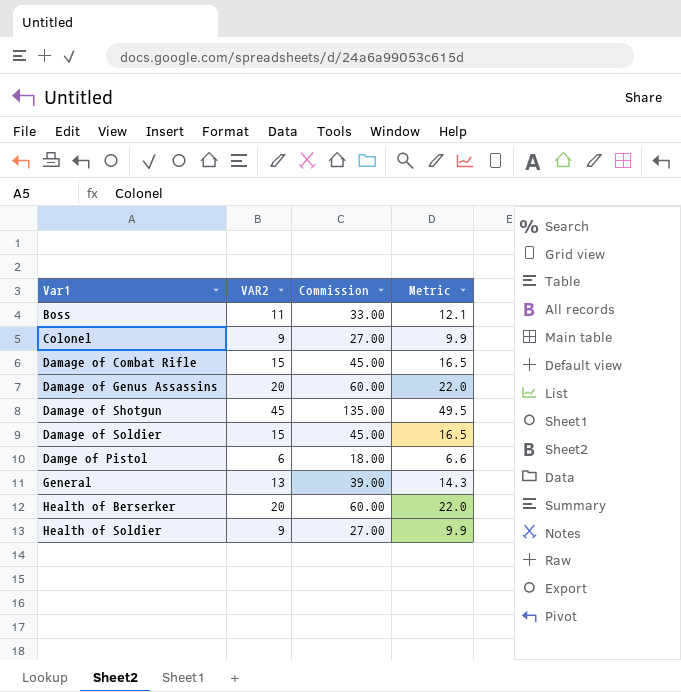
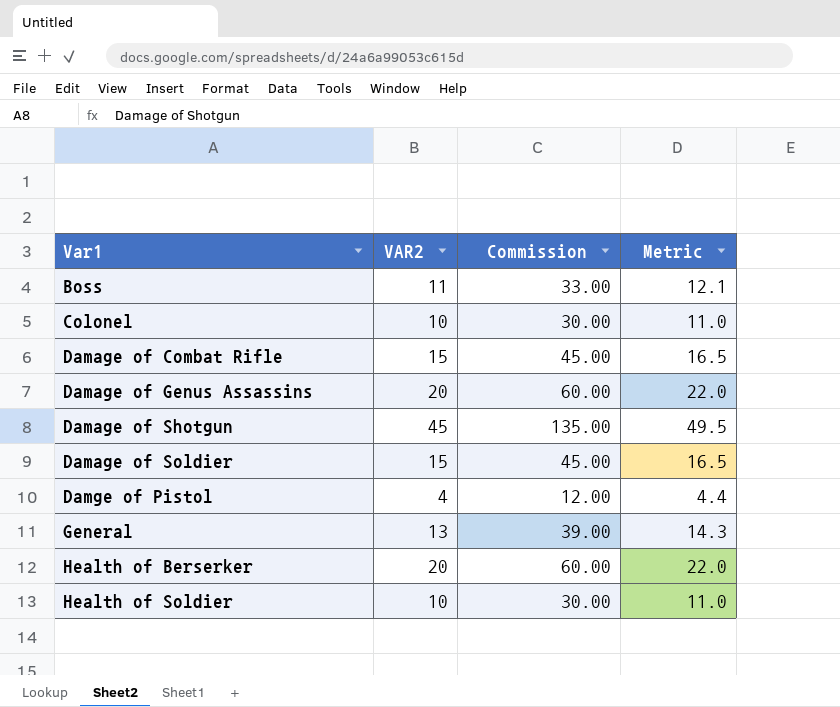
Colonel | VAR2: 9 -> 10
Colonel | Commission: 27.00 -> 30.00
Colonel | Metric: 9.9 -> 11.0
Damge of Pistol | VAR2: 6 -> 4
Damge of Pistol | Commission: 18.00 -> 12.00
Damge of Pistol | Metric: 6.6 -> 4.4
Health of Soldier | VAR2: 9 -> 10
Health of Soldier | Commission: 27.00 -> 30.00
Health of Soldier | Metric: 9.9 -> 11.0

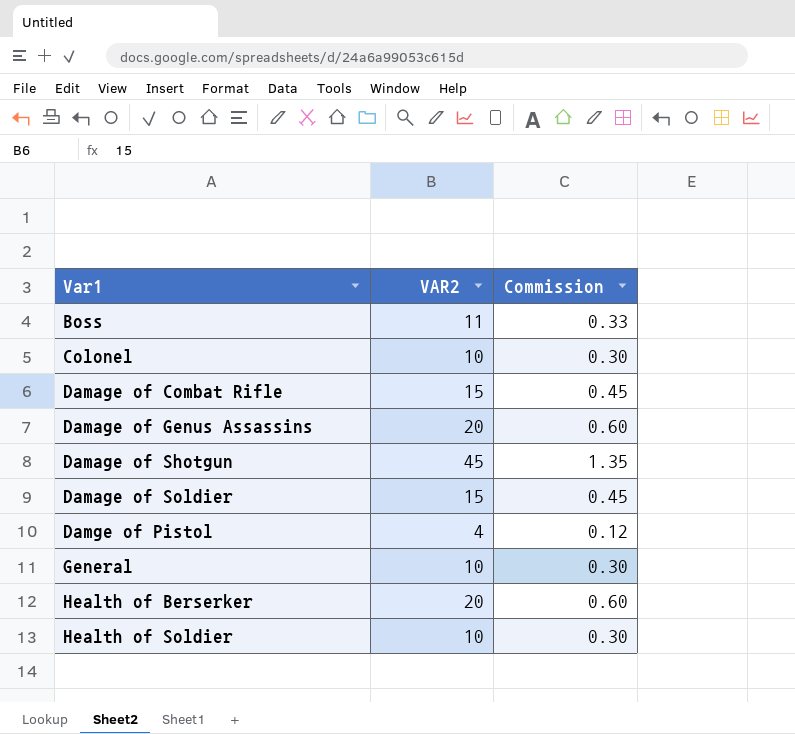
column Metric | formula: [VAR2] * 1.1 -> none
column Commission | formula: [VAR2] * 3 -> [VAR2] * 0.03
General | VAR2: 13 -> 10

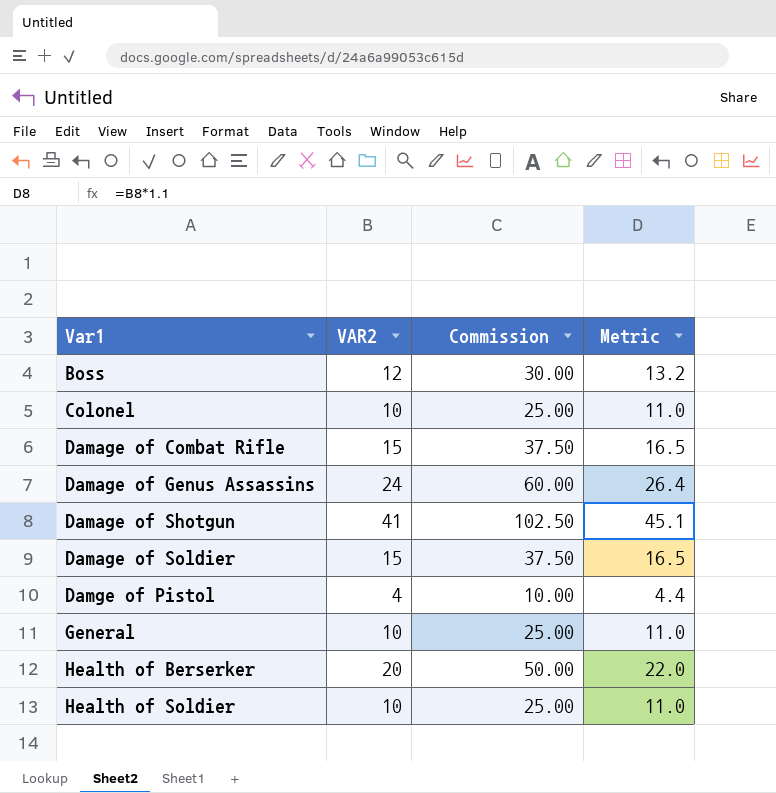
column Commission | formula: [VAR2] * 0.03 -> [VAR2] * 2.5
column Metric | formula: none -> [VAR2] * 1.1
Boss | VAR2: 11 -> 12
Damage of Genus Assassins | VAR2: 20 -> 24
Damage of Shotgun | VAR2: 45 -> 41

